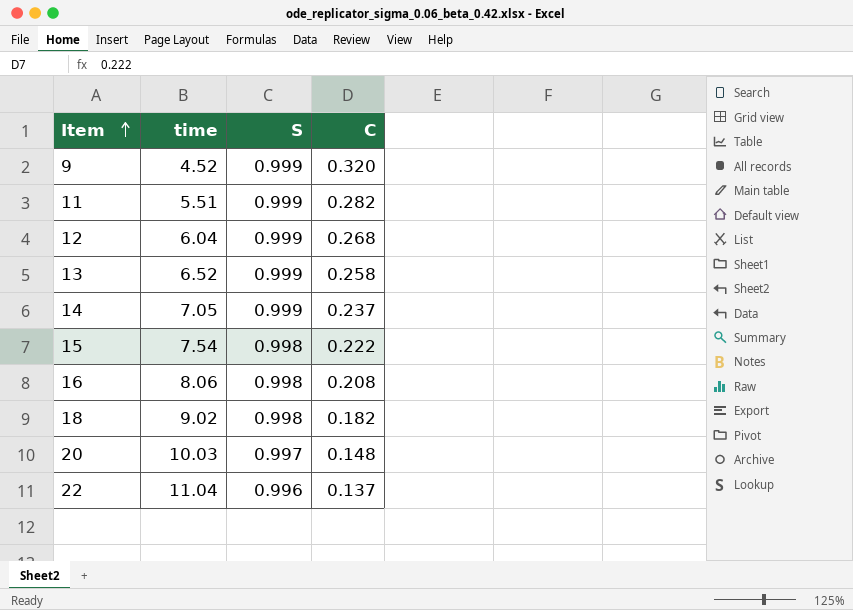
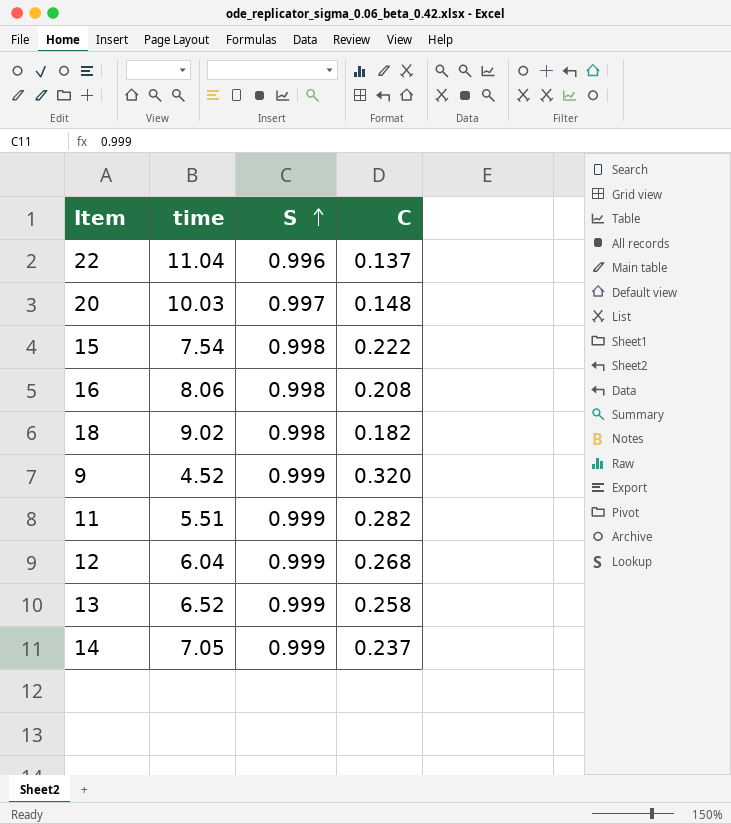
row order: Item ascending -> S ascending

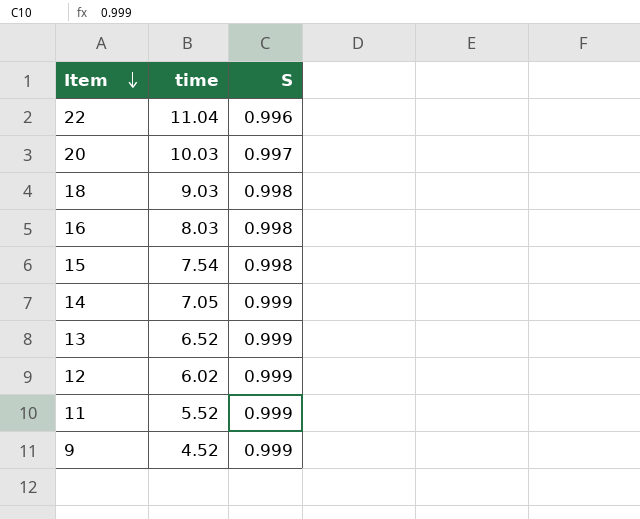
row order: S ascending -> Item descending
column C | position: 4 -> none
18 | time: 9.02 -> 9.03
16 | time: 8.06 -> 8.03
12 | time: 6.04 -> 6.02
11 | time: 5.51 -> 5.52

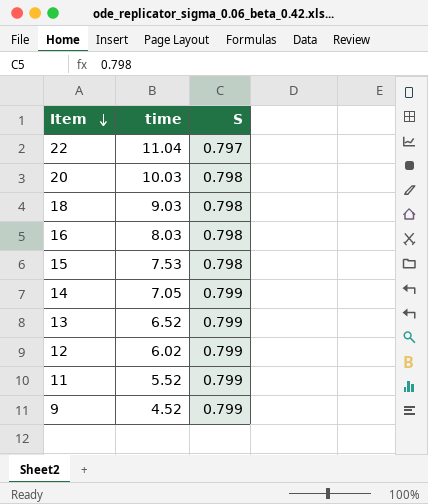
22 | S: 0.996 -> 0.797
20 | S: 0.997 -> 0.798
18 | S: 0.998 -> 0.798
16 | S: 0.998 -> 0.798
15 | time: 7.54 -> 7.53
15 | S: 0.998 -> 0.798
14 | S: 0.999 -> 0.799
13 | S: 0.999 -> 0.799
12 | S: 0.999 -> 0.799
11 | S: 0.999 -> 0.799
9 | S: 0.999 -> 0.799

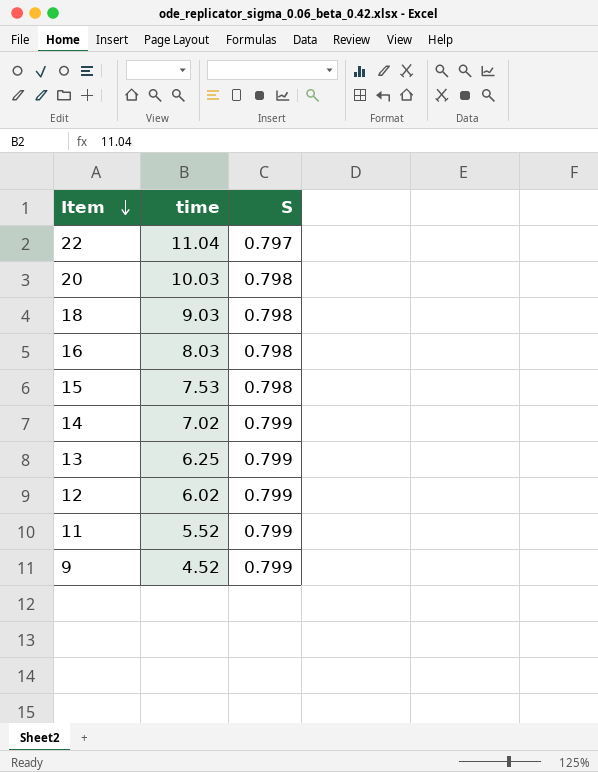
14 | time: 7.05 -> 7.02
13 | time: 6.52 -> 6.25

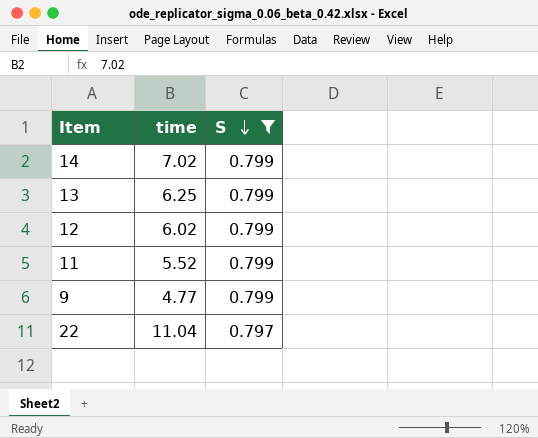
filter: none -> S != 0.798
row order: Item descending -> S descending
9 | time: 4.52 -> 4.77

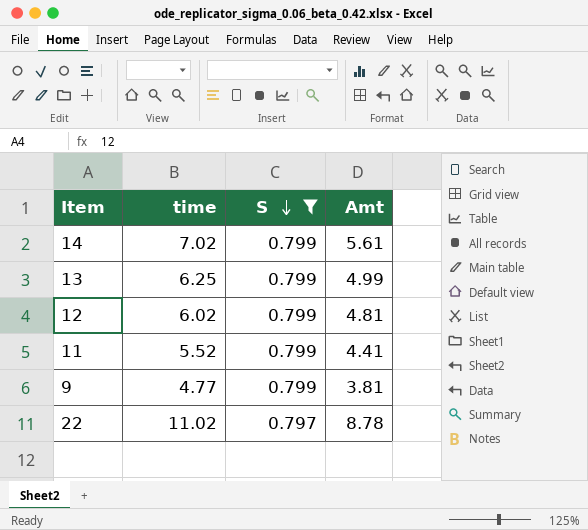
column Amt | formula: none -> [time] * [S]
22 | time: 11.04 -> 11.02

